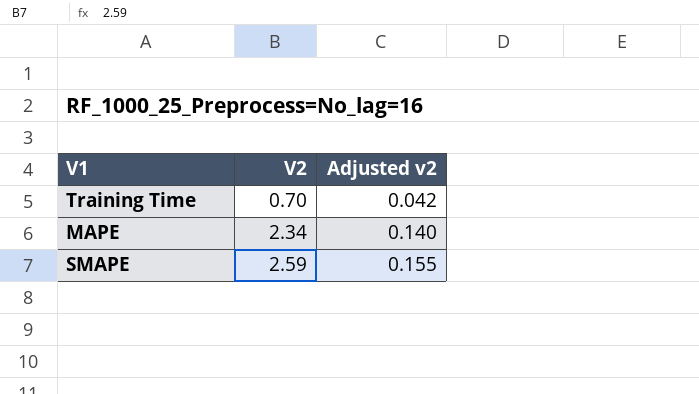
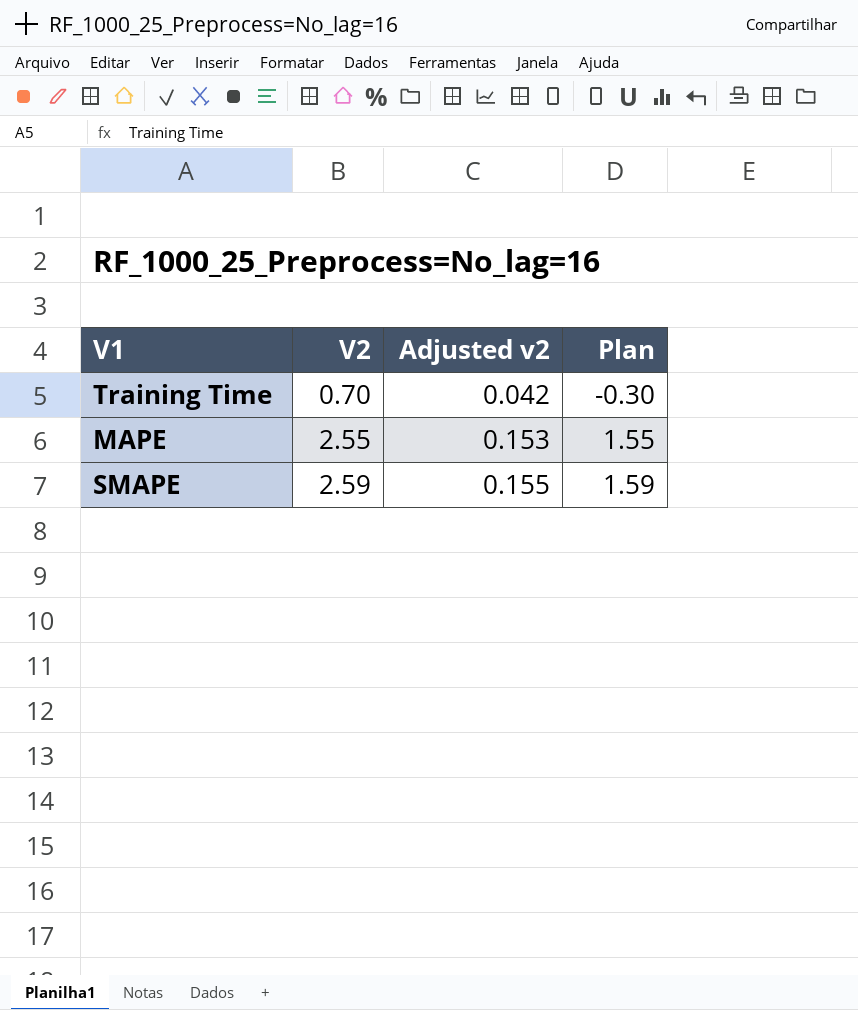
column Plan | formula: none -> [V2] - 1
MAPE | V2: 2.34 -> 2.55
MAPE | Adjusted v2: 0.140 -> 0.153

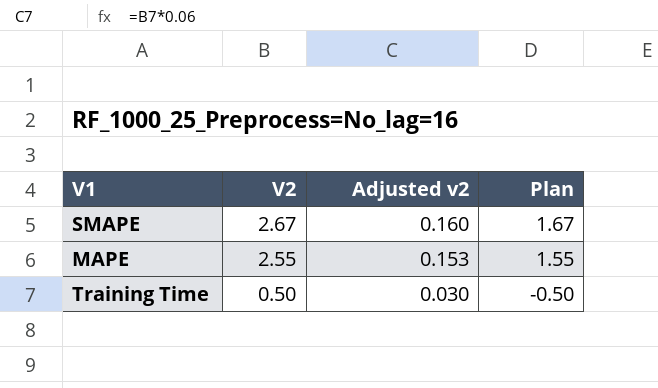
row order: V2 ascending -> V2 descending
SMAPE | V2: 2.59 -> 2.67
SMAPE | Adjusted v2: 0.155 -> 0.160
SMAPE | Plan: 1.59 -> 1.67
Training Time | V2: 0.70 -> 0.50
Training Time | Adjusted v2: 0.042 -> 0.030
Training Time | Plan: -0.30 -> -0.50

